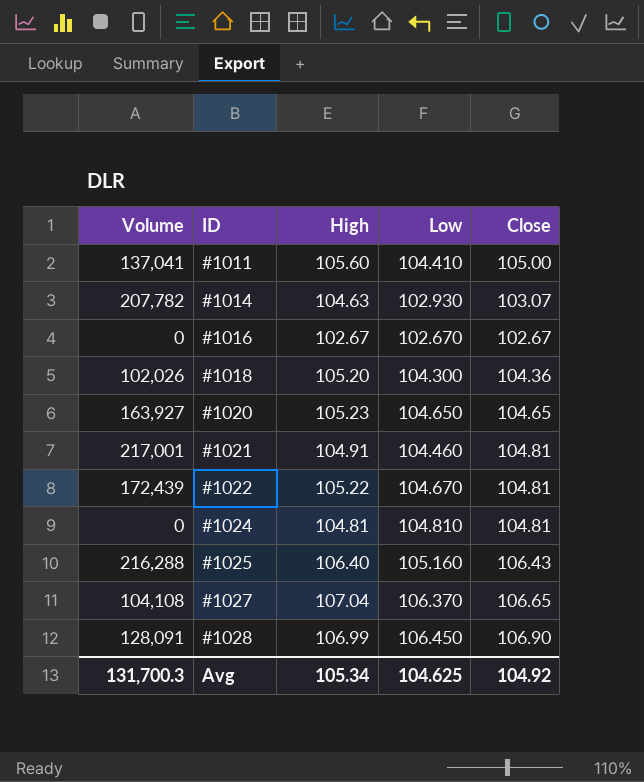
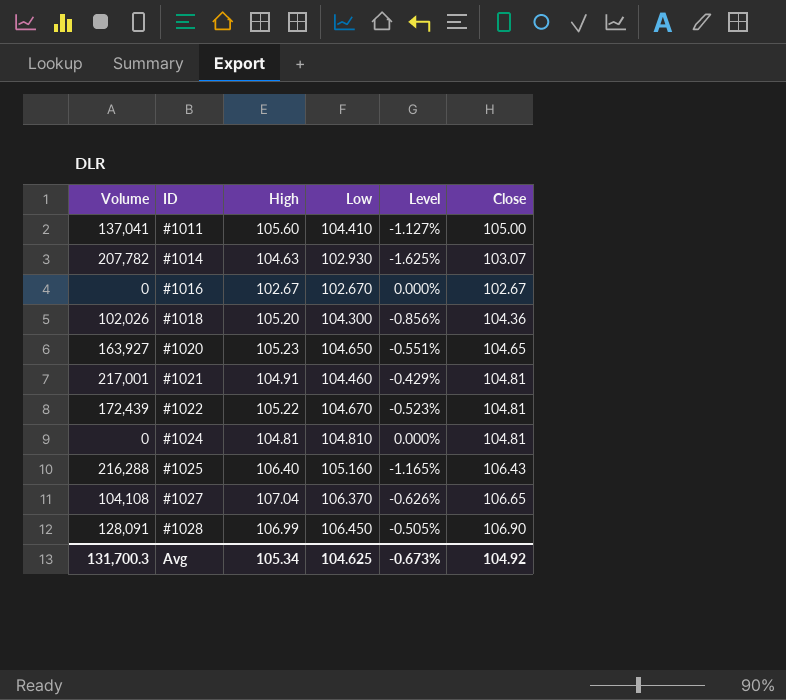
column Level | formula: none -> ([Low] - [High]) / [High]

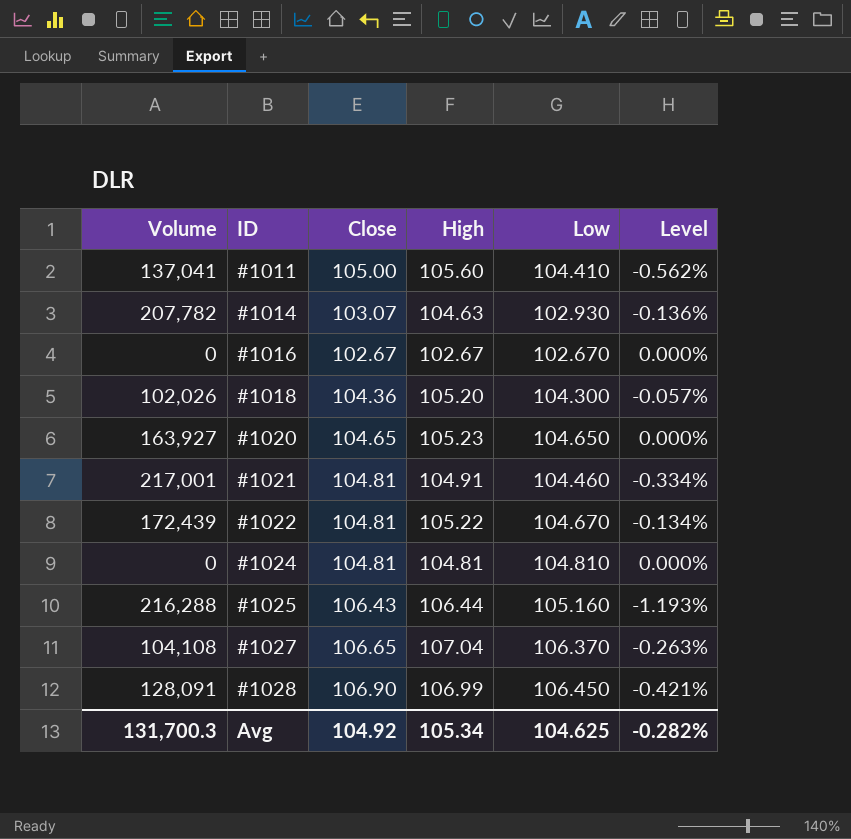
column Close | position: 6 -> 3
column Level | formula: ([Low] - [High]) / [High] -> ([Low] - [Close]) / [Close]
#1025 | High: 106.40 -> 106.44
Avg | Level: -0.673% -> -0.282%

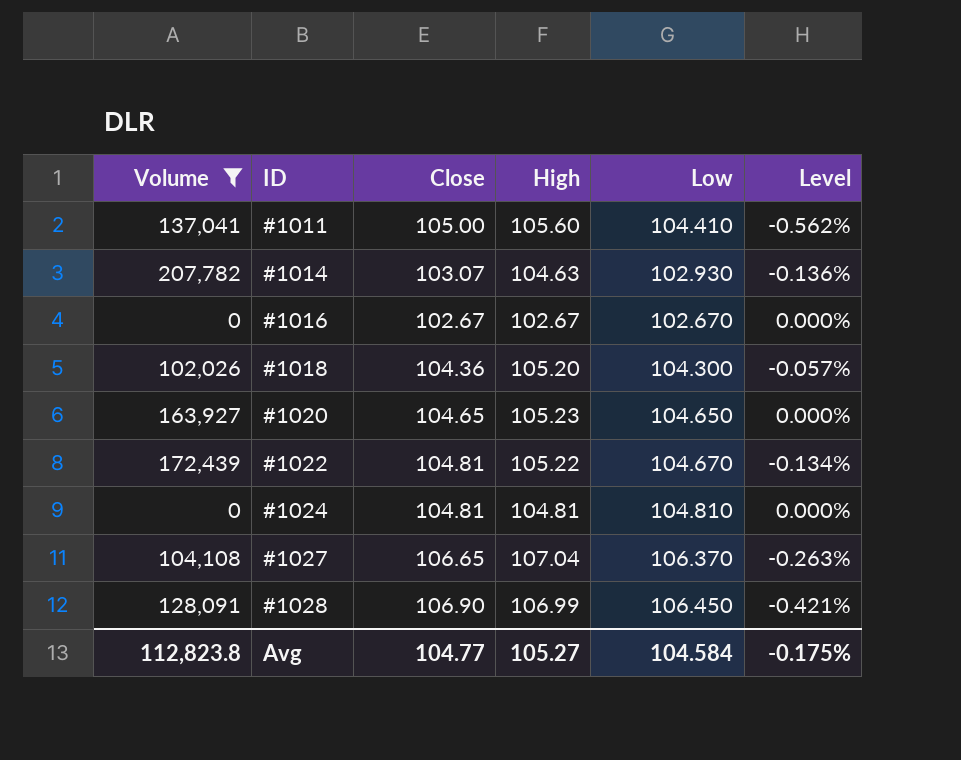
filter: none -> Volume <= 207,782
Avg | Volume: 131,700.3 -> 112,823.8
Avg | Close: 104.92 -> 104.77
Avg | High: 105.34 -> 105.27
Avg | Low: 104.625 -> 104.584
Avg | Level: -0.282% -> -0.175%

